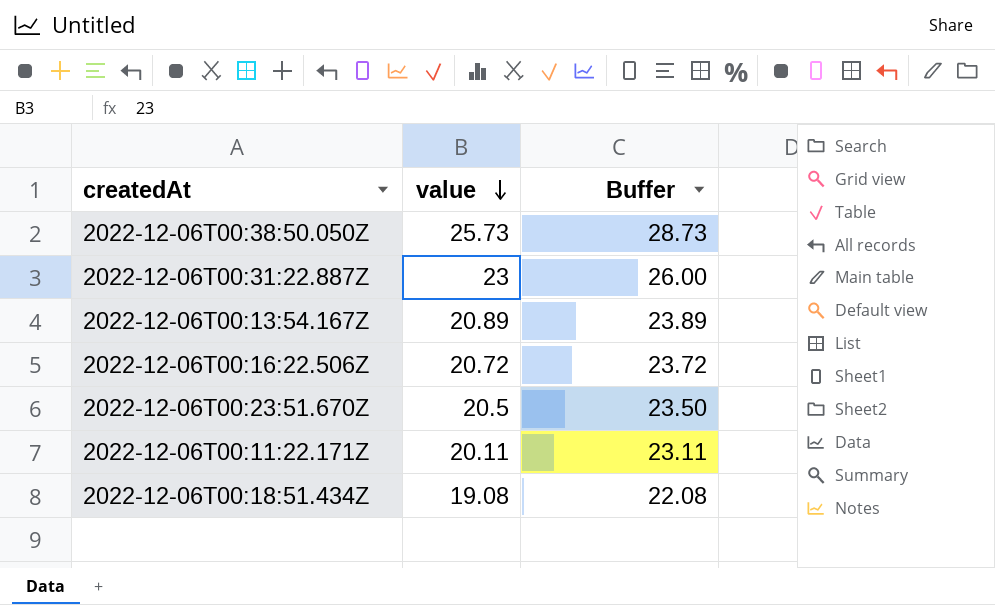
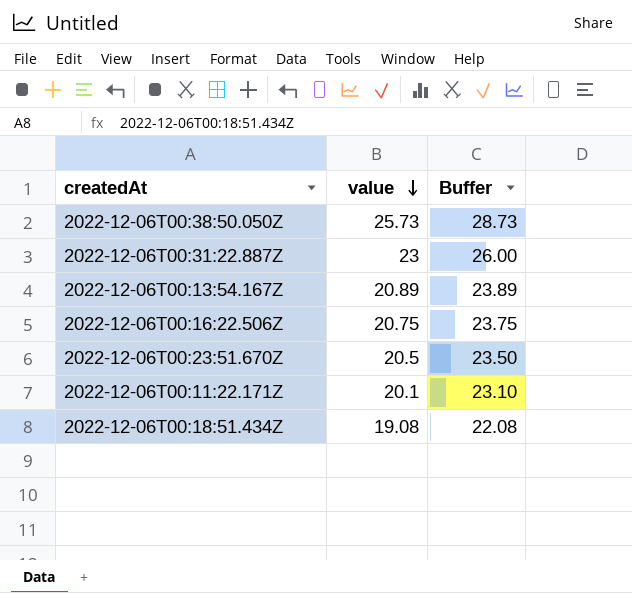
2022-12-06T00:16:22.506Z | value: 20.72 -> 20.75
2022-12-06T00:16:22.506Z | Buffer: 23.72 -> 23.75
2022-12-06T00:11:22.171Z | value: 20.11 -> 20.1
2022-12-06T00:11:22.171Z | Buffer: 23.11 -> 23.10

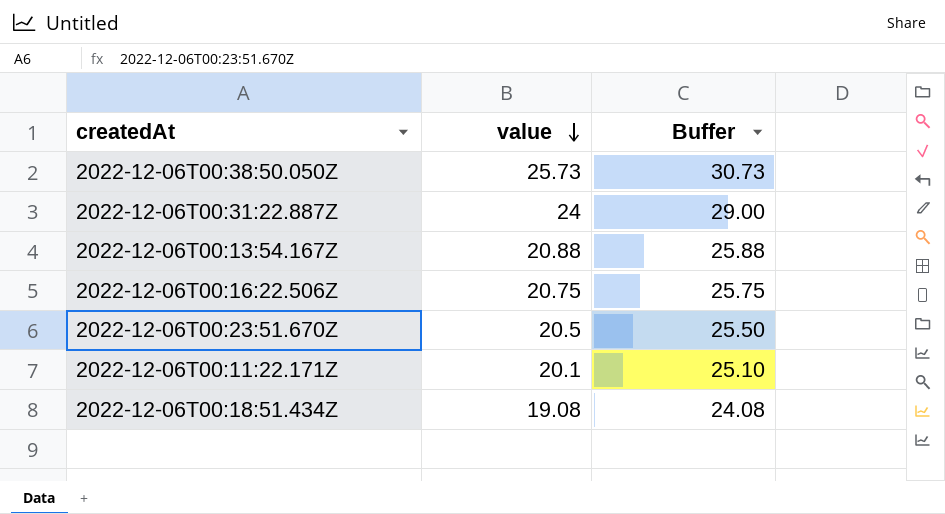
column Buffer | formula: [value] + 3 -> [value] + 5
2022-12-06T00:31:22.887Z | value: 23 -> 24
2022-12-06T00:13:54.167Z | value: 20.89 -> 20.88

